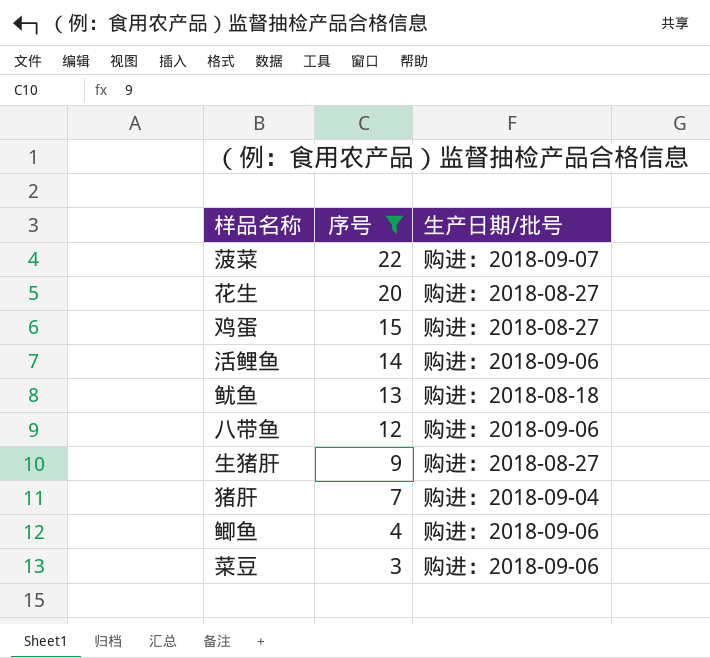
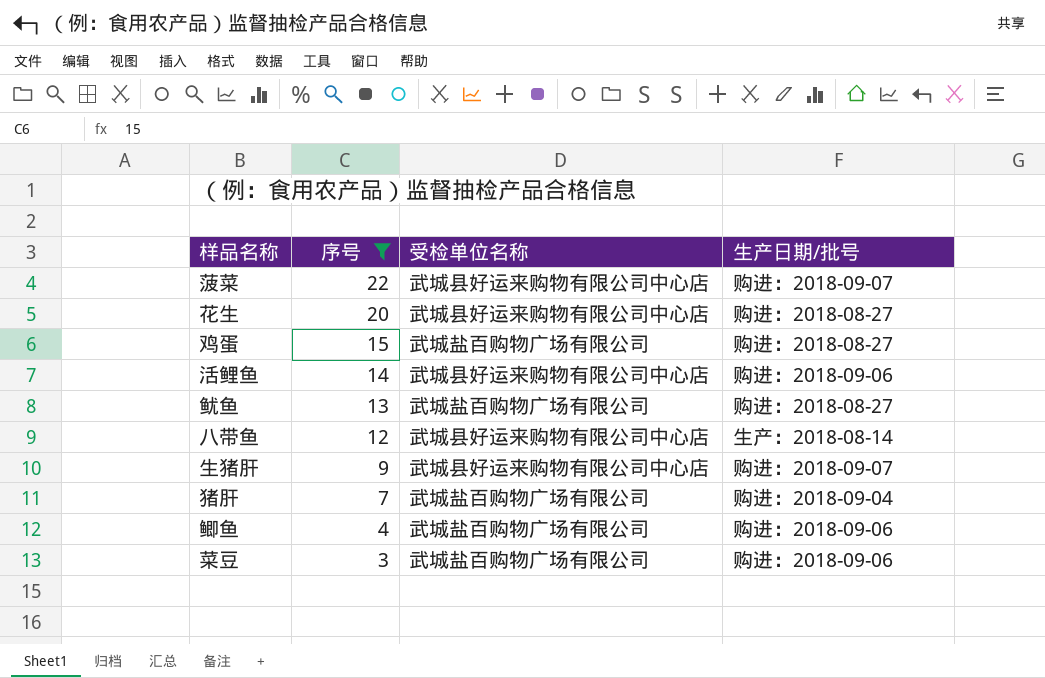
column 受检单位名称 | position: none -> 3
鱿鱼 | 生产日期/批号: 购进：2018-08-18 -> 购进：2018-08-27
八带鱼 | 生产日期/批号: 购进：2018-09-06 -> 生产：2018-08-14
生猪肝 | 生产日期/批号: 购进：2018-08-27 -> 购进：2018-09-07

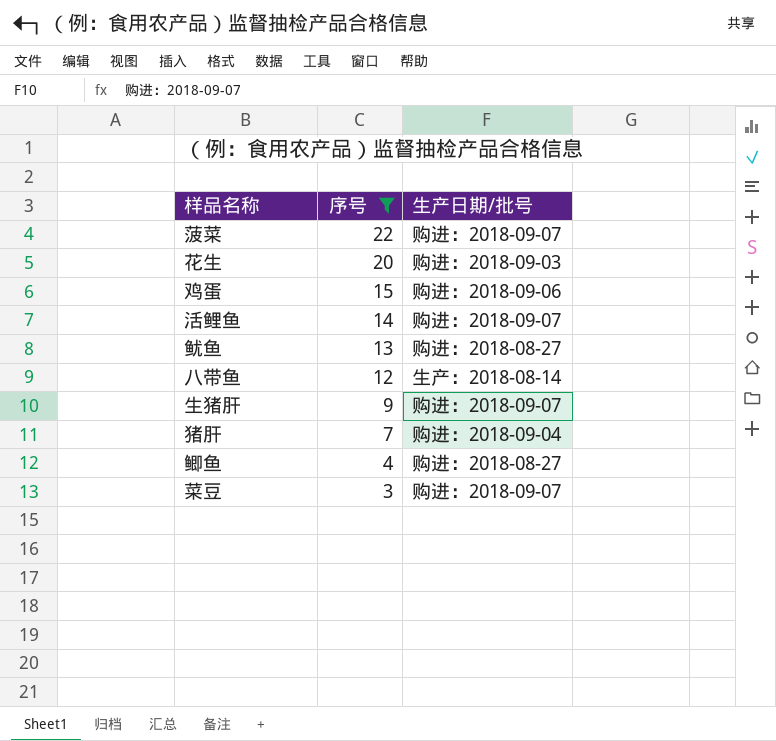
column 受检单位名称 | position: 3 -> none
花生 | 生产日期/批号: 购进：2018-08-27 -> 购进：2018-09-03
鸡蛋 | 生产日期/批号: 购进：2018-08-27 -> 购进：2018-09-06
活鲤鱼 | 生产日期/批号: 购进：2018-09-06 -> 购进：2018-09-07
鲫鱼 | 生产日期/批号: 购进：2018-09-06 -> 购进：2018-08-27
菜豆 | 生产日期/批号: 购进：2018-09-06 -> 购进：2018-09-07

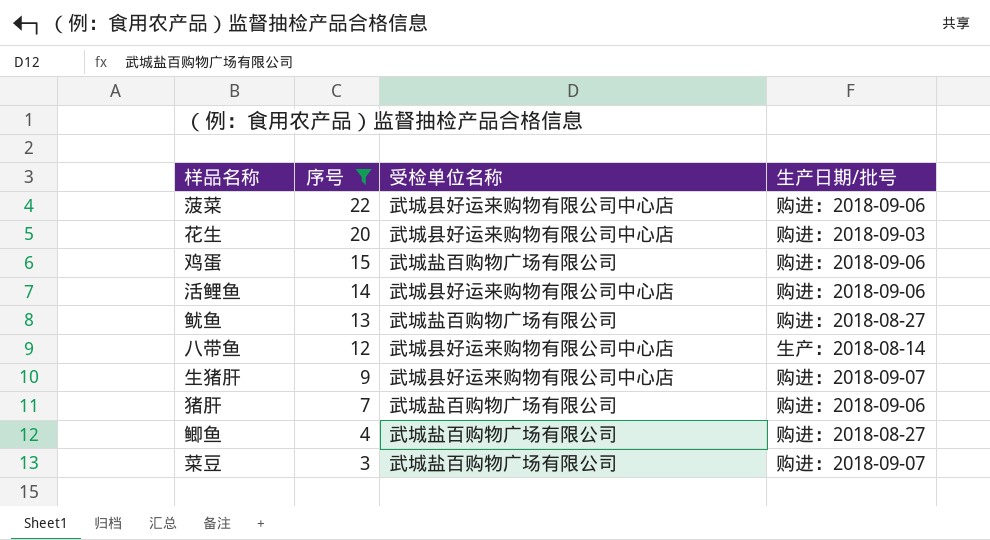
column 受检单位名称 | position: none -> 3
菠菜 | 生产日期/批号: 购进：2018-09-07 -> 购进：2018-09-06
活鲤鱼 | 生产日期/批号: 购进：2018-09-07 -> 购进：2018-09-06
猪肝 | 生产日期/批号: 购进：2018-09-04 -> 购进：2018-09-06

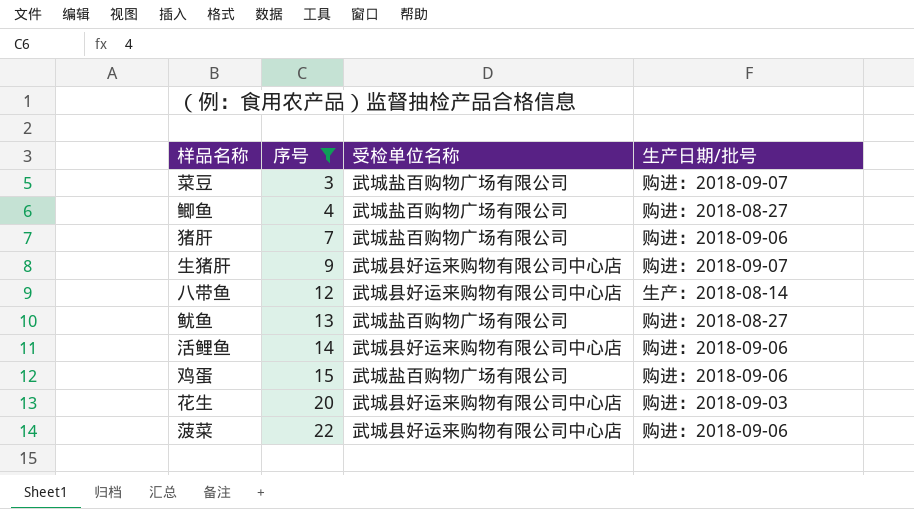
row order: 序号 descending -> 序号 ascending

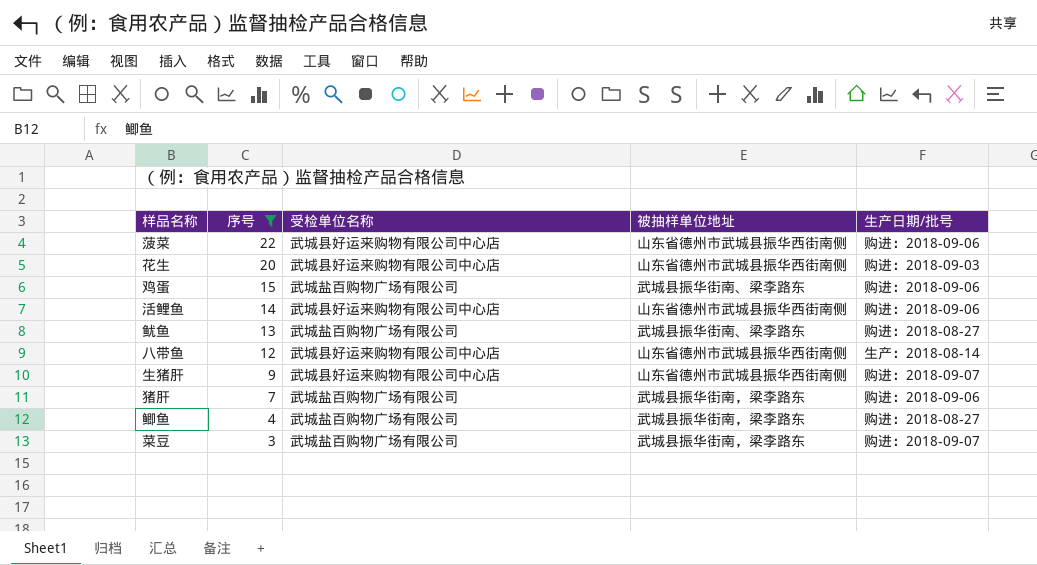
row order: 序号 ascending -> 序号 descending
column 被抽样单位地址 | position: none -> 4

